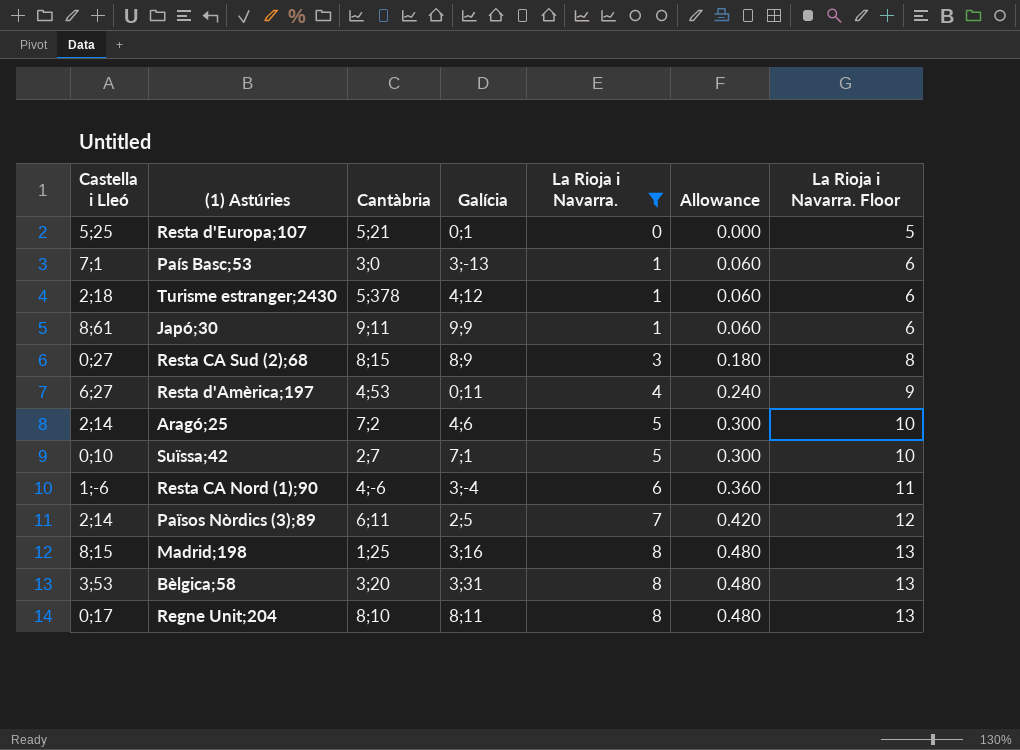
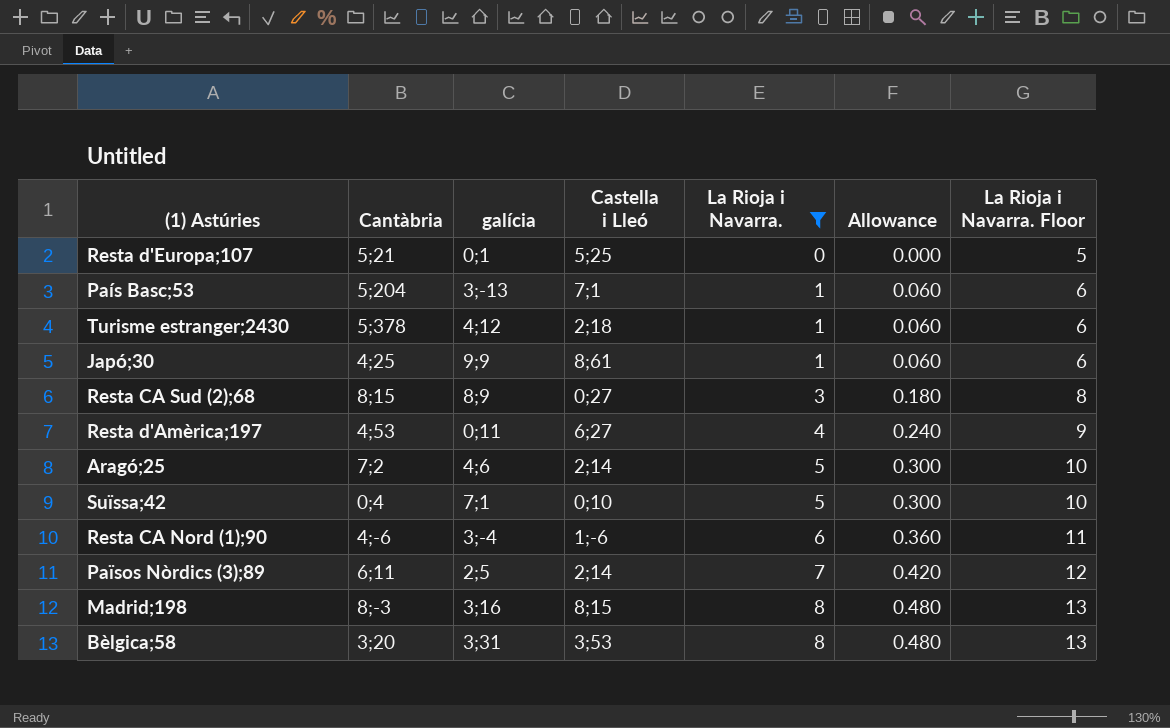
column name: Galícia -> galícia
column Castella i Lleó | position: 1 -> 4
row Regne Unit;204: 0;17 | 8;10 | 8;11 | 8 | 0.480 | 13 -> none
País Basc;53 | Cantàbria: 3;0 -> 5;204
Japó;30 | Cantàbria: 9;11 -> 4;25
Suïssa;42 | Cantàbria: 2;7 -> 0;4
Madrid;198 | Cantàbria: 1;25 -> 8;-3

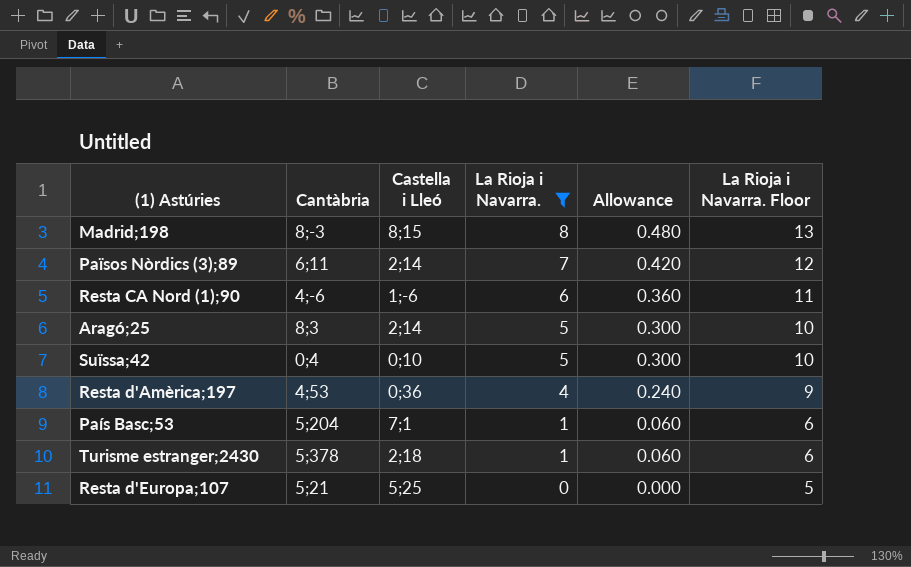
row order: La Rioja i Navarra. ascending -> La Rioja i Navarra. descending
column galícia | position: 3 -> none
row Japó;30: 4;25 | 9;9 | 8;61 | 1 | 0.060 | 6 -> none
row Resta CA Sud (2);68: 8;15 | 8;9 | 0;27 | 3 | 0.180 | 8 -> none
row Bèlgica;58: 3;20 | 3;31 | 3;53 | 8 | 0.480 | 13 -> none
Aragó;25 | Cantàbria: 7;2 -> 8;3
Resta d'Amèrica;197 | Castella i Lleó: 6;27 -> 0;36

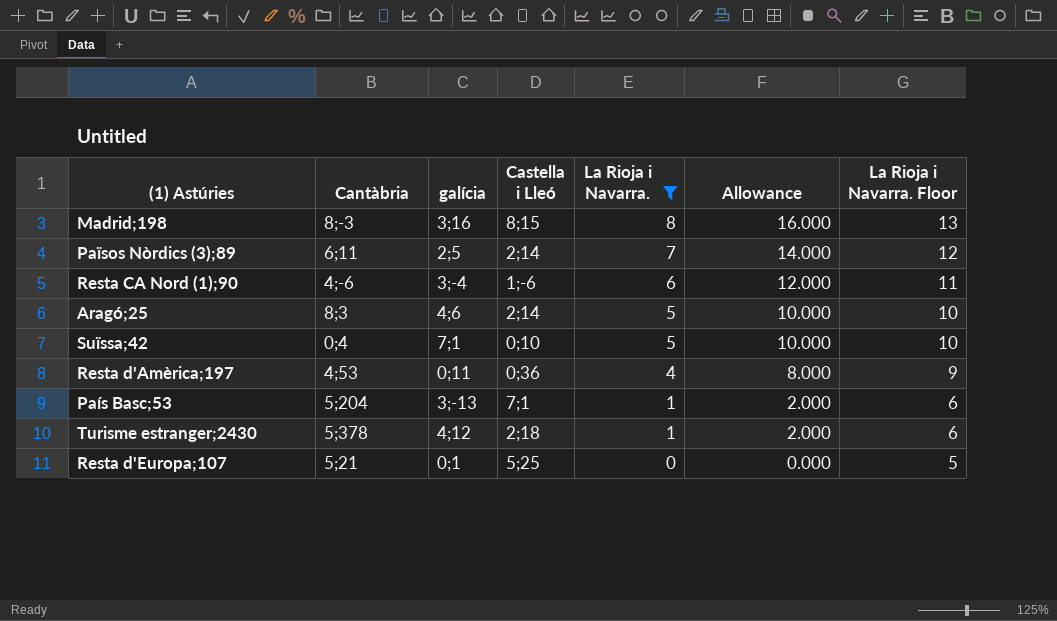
column galícia | position: none -> 3
column Allowance | formula: [La Rioja i Navarra.] * 0.06 -> [La Rioja i Navarra.] * 2

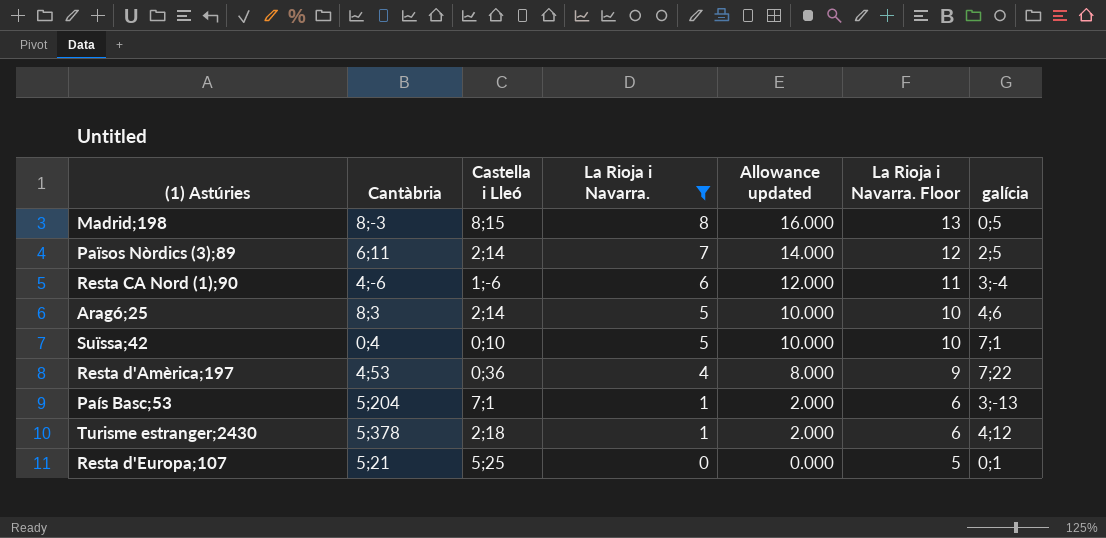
column name: Allowance -> Allowance updated
column galícia | position: 3 -> 7
Madrid;198 | galícia: 3;16 -> 0;5
Resta d'Amèrica;197 | galícia: 0;11 -> 7;22

